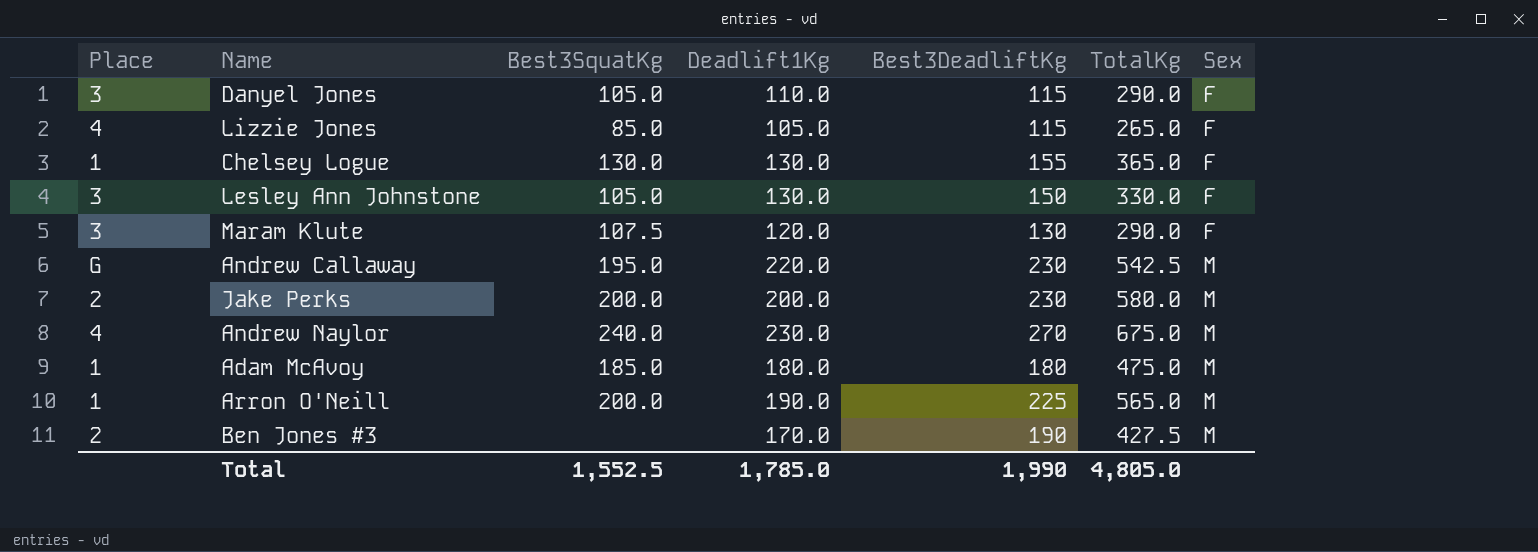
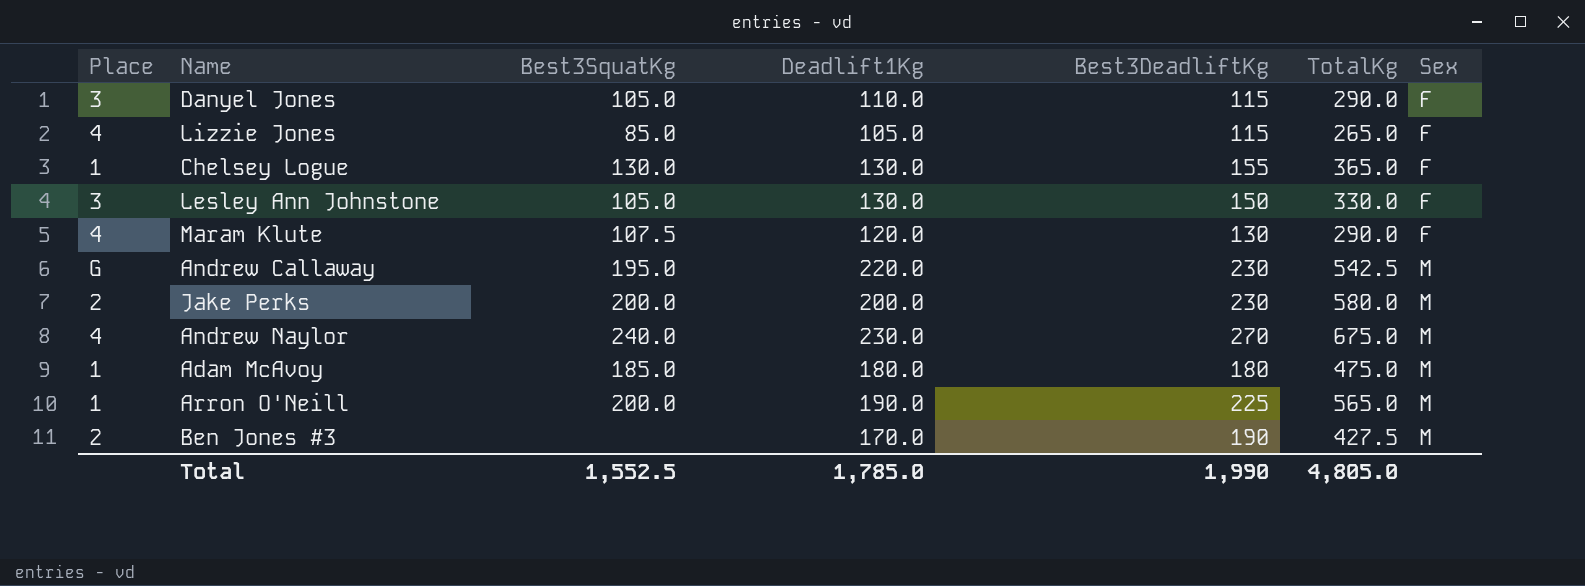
Maram Klute | Place: 3 -> 4

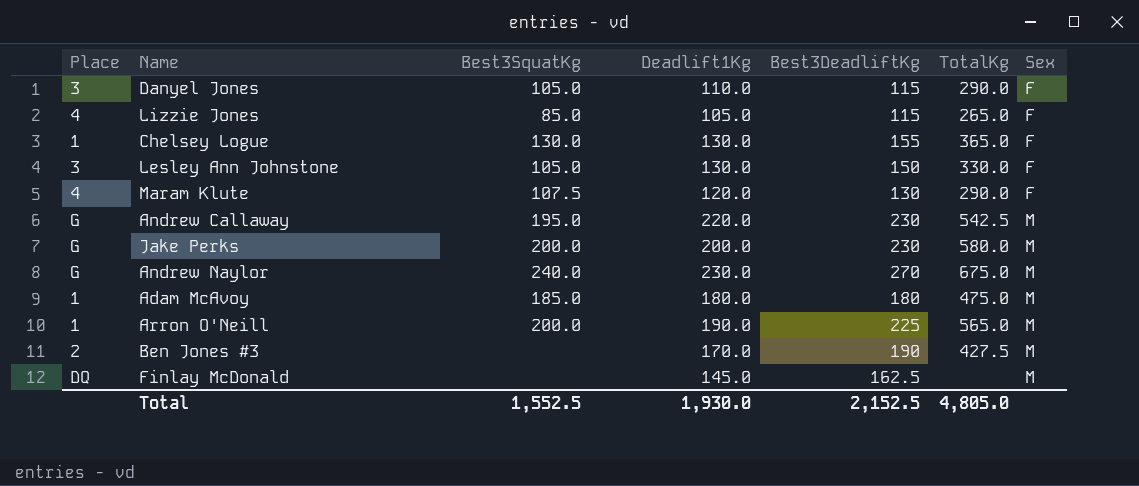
Jake Perks | Place: 2 -> G
Andrew Naylor | Place: 4 -> G
row Finlay McDonald: none -> DQ | none | 145.0 | 162.5 | none | M
Total | Deadlift1Kg: 1,785.0 -> 1,930.0
Total | Best3DeadliftKg: 1,990 -> 2,152.5

